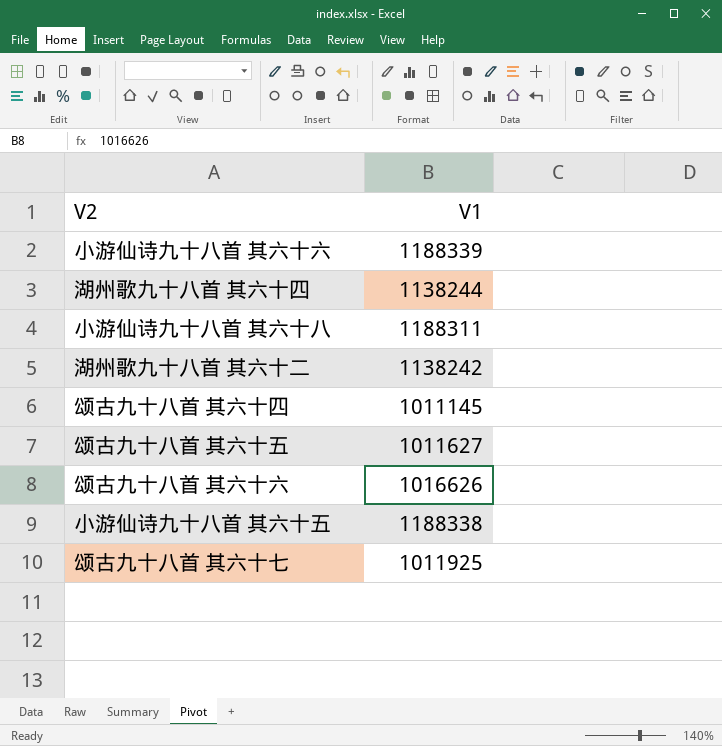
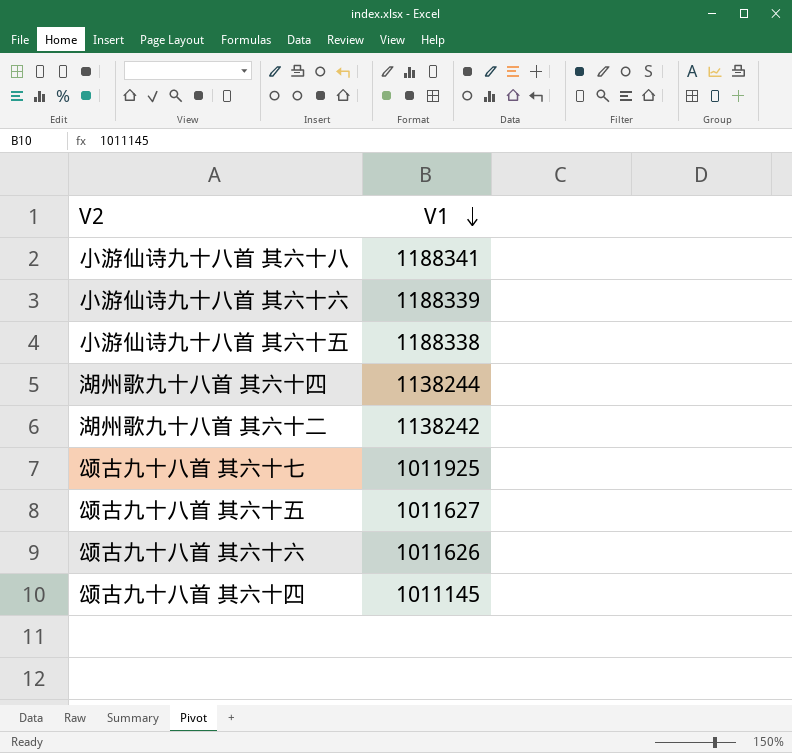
row order: none -> V1 descending
小游仙诗九十八首 其六十八 | V1: 1188311 -> 1188341
颂古九十八首 其六十六 | V1: 1016626 -> 1011626

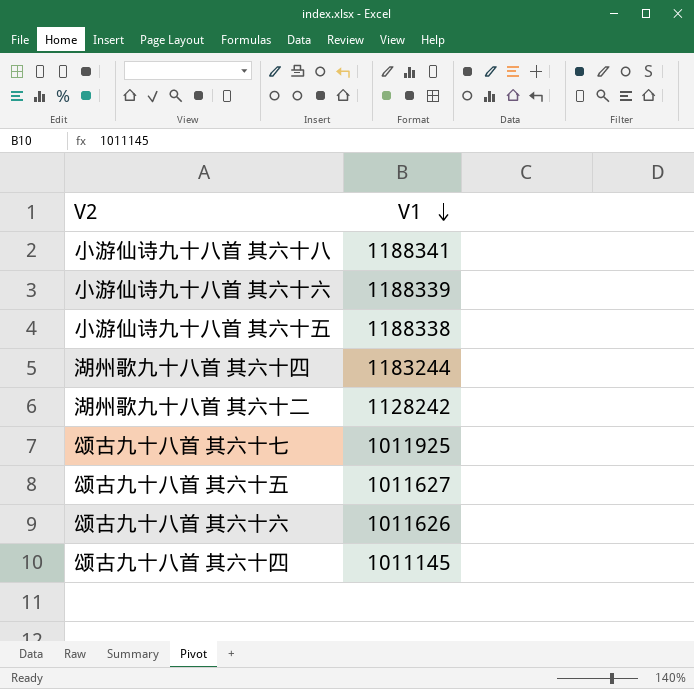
湖州歌九十八首 其六十四 | V1: 1138244 -> 1183244
湖州歌九十八首 其六十二 | V1: 1138242 -> 1128242

